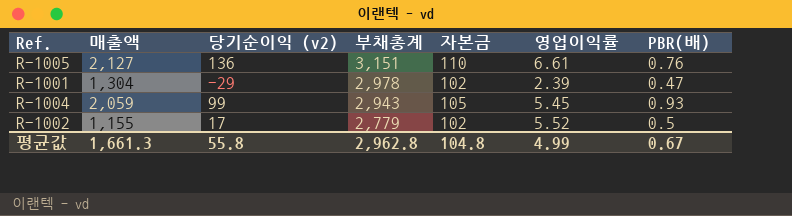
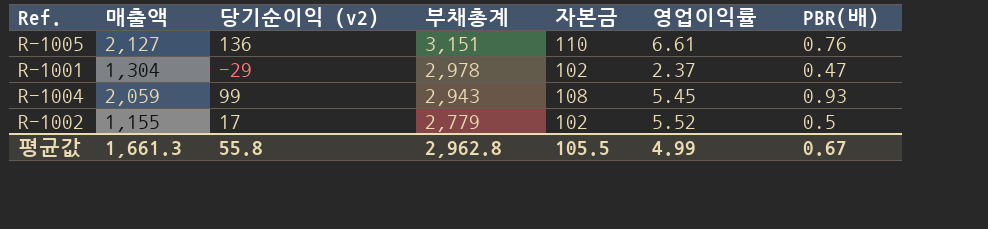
R-1001 | 영업이익률: 2.39 -> 2.37
R-1004 | 자본금: 105 -> 108
평균값 | 자본금: 104.8 -> 105.5

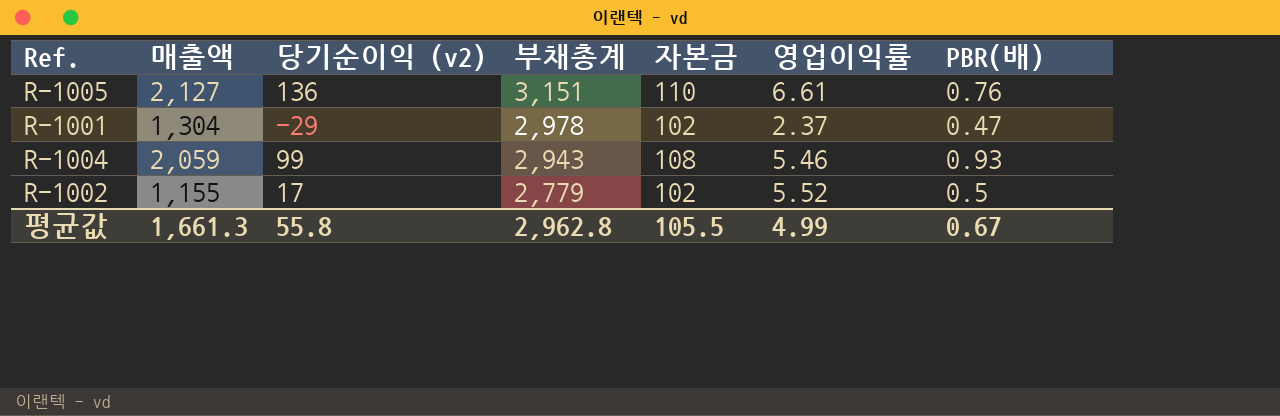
R-1004 | 영업이익률: 5.45 -> 5.46

